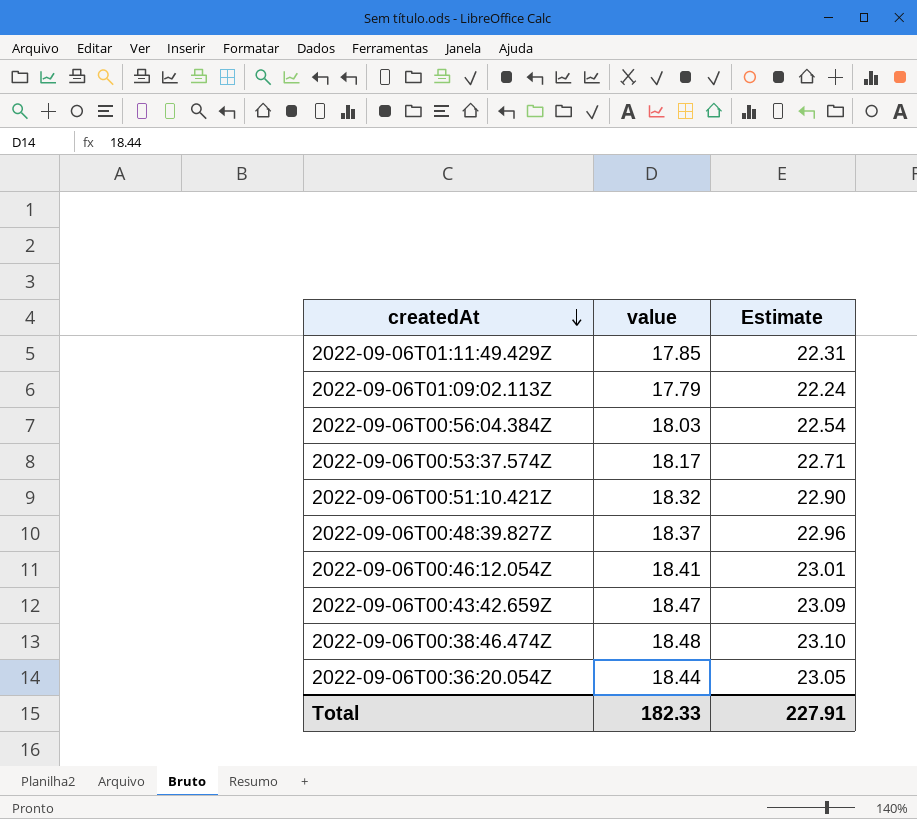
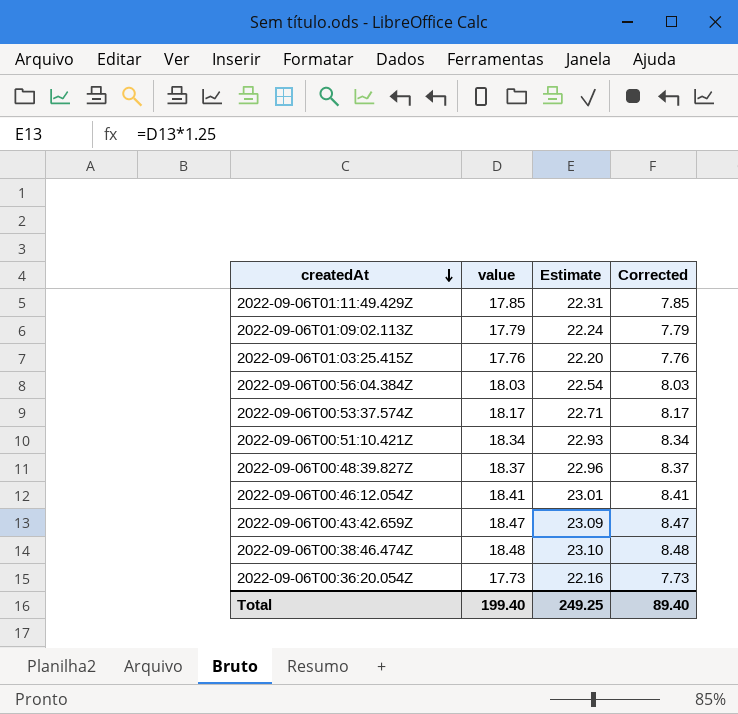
column Corrected | formula: none -> [value] - 10
row 2022-09-06T01:03:25.415Z: none -> 17.76 | 22.20 | 7.76
2022-09-06T00:51:10.421Z | value: 18.32 -> 18.34
2022-09-06T00:51:10.421Z | Estimate: 22.90 -> 22.93
2022-09-06T00:36:20.054Z | value: 18.44 -> 17.73
2022-09-06T00:36:20.054Z | Estimate: 23.05 -> 22.16
Total | value: 182.33 -> 199.40
Total | Estimate: 227.91 -> 249.25

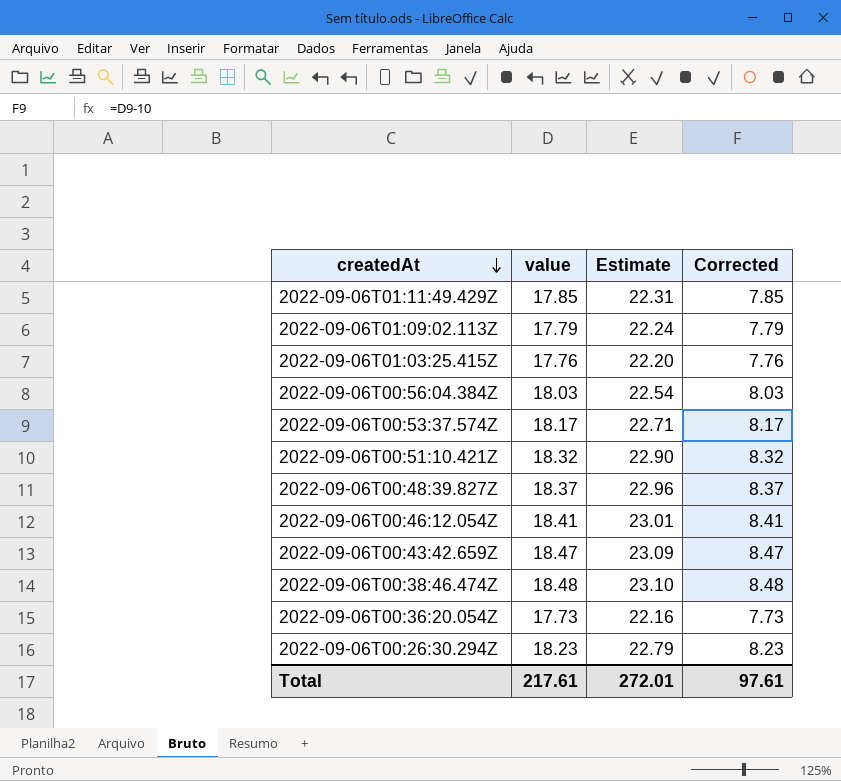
2022-09-06T00:51:10.421Z | value: 18.34 -> 18.32
2022-09-06T00:51:10.421Z | Estimate: 22.93 -> 22.90
2022-09-06T00:51:10.421Z | Corrected: 8.34 -> 8.32
row 2022-09-06T00:26:30.294Z: none -> 18.23 | 22.79 | 8.23
Total | value: 199.40 -> 217.61
Total | Estimate: 249.25 -> 272.01
Total | Corrected: 89.40 -> 97.61

